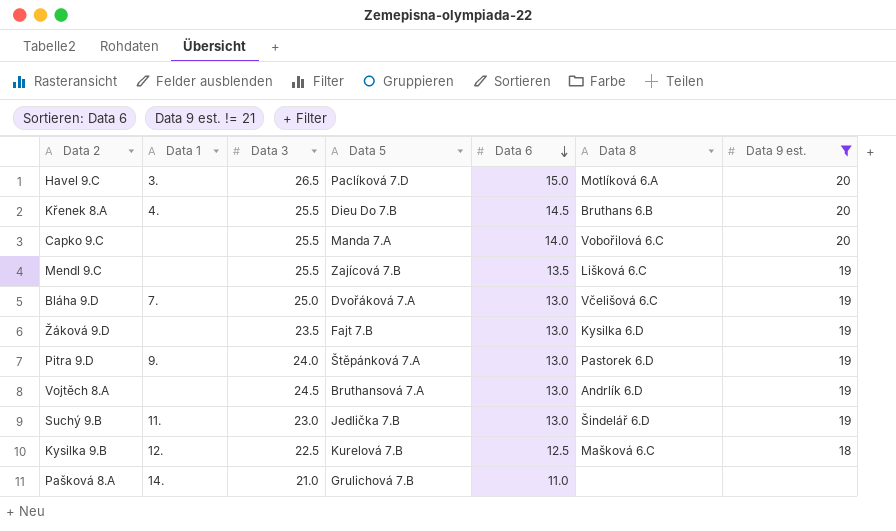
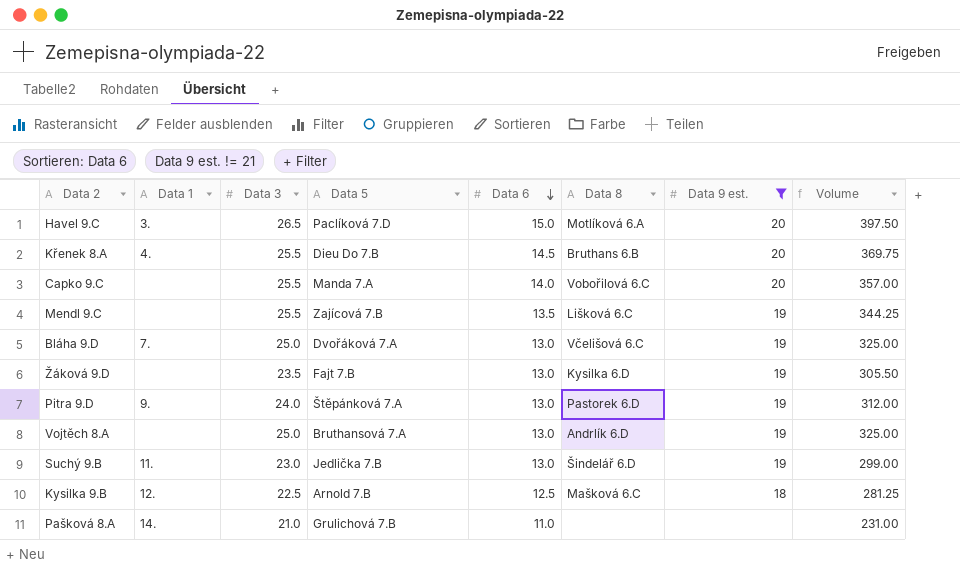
column Volume | formula: none -> [Data 3] * [Data 6]
Vojtěch 8.A | Data 3: 24.5 -> 25.0
Kysilka 9.B | Data 5: Kurelová 7.B -> Arnold 7.B

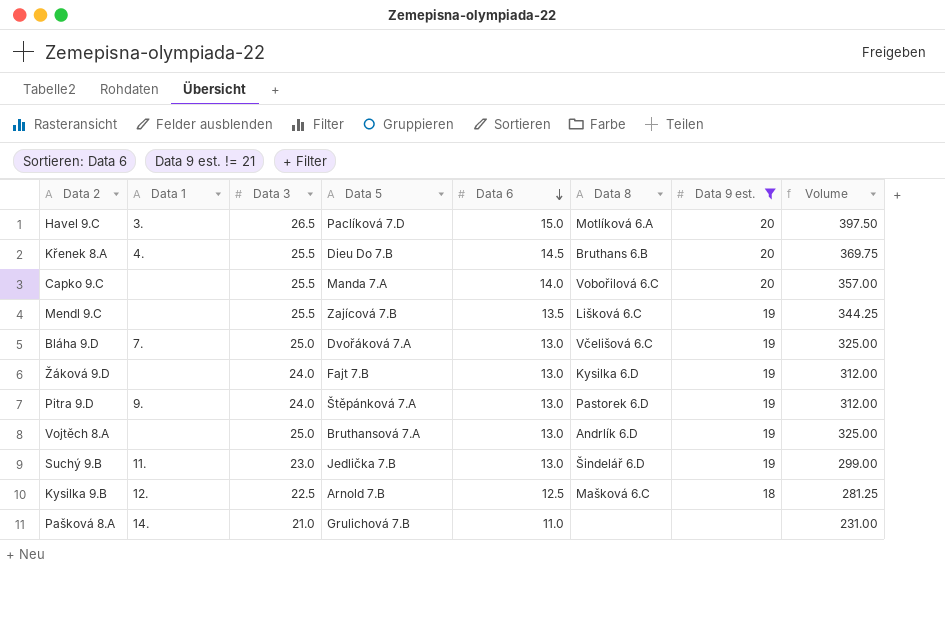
Žáková 9.D | Data 3: 23.5 -> 24.0
Žáková 9.D | Volume: 305.50 -> 312.00

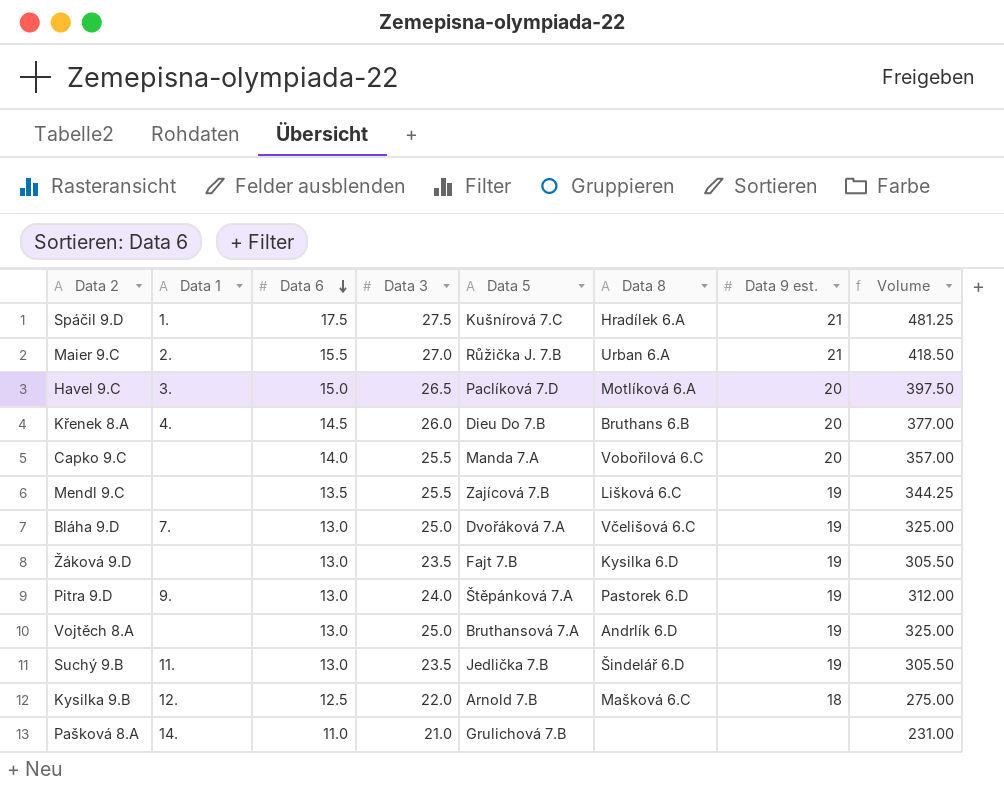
filter: Data 9 est. != 21 -> none
column Data 6 | position: 5 -> 3
Křenek 8.A | Data 3: 25.5 -> 26.0
Křenek 8.A | Volume: 369.75 -> 377.00
Žáková 9.D | Data 3: 24.0 -> 23.5
Žáková 9.D | Volume: 312.00 -> 305.50
Suchý 9.B | Data 3: 23.0 -> 23.5
Suchý 9.B | Volume: 299.00 -> 305.50
Kysilka 9.B | Data 3: 22.5 -> 22.0
Kysilka 9.B | Volume: 281.25 -> 275.00

